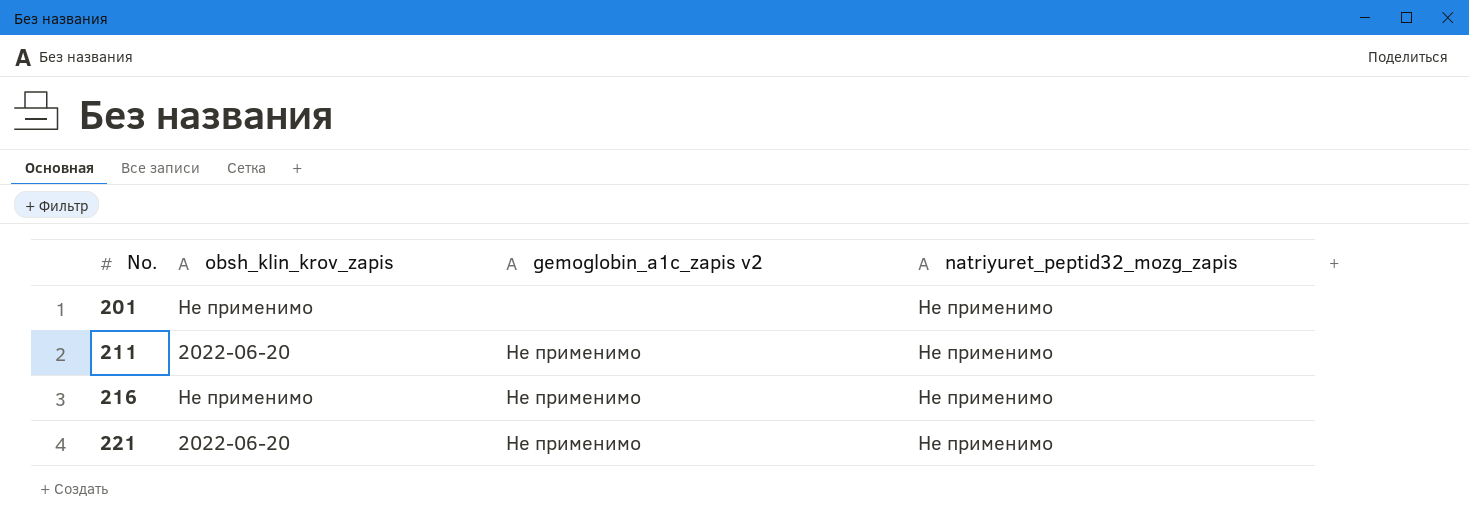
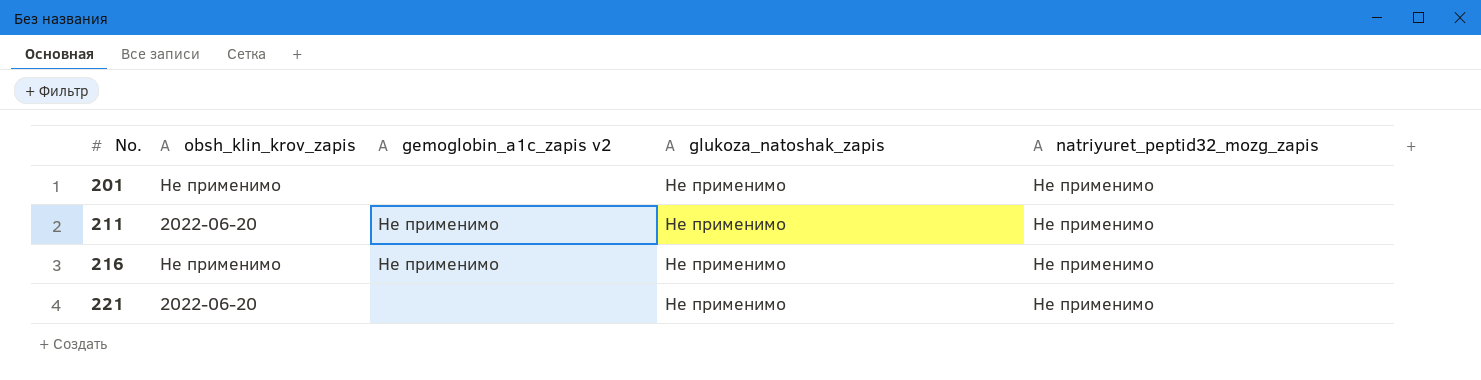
column glukoza_natoshak_zapis | position: none -> 4
221 | gemoglobin_a1c_zapis v2: Не применимо -> none

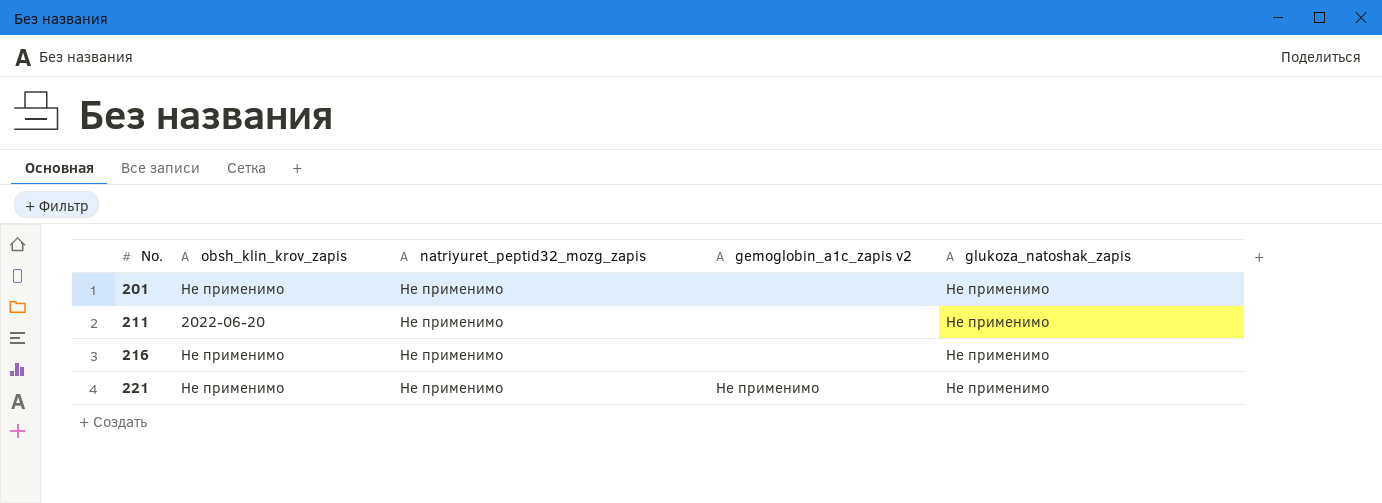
column natriyuret_peptid32_mozg_zapis | position: 5 -> 3
211 | gemoglobin_a1c_zapis v2: Не применимо -> none
216 | gemoglobin_a1c_zapis v2: Не применимо -> none
221 | obsh_klin_krov_zapis: 2022-06-20 -> Не применимо
221 | gemoglobin_a1c_zapis v2: none -> Не применимо

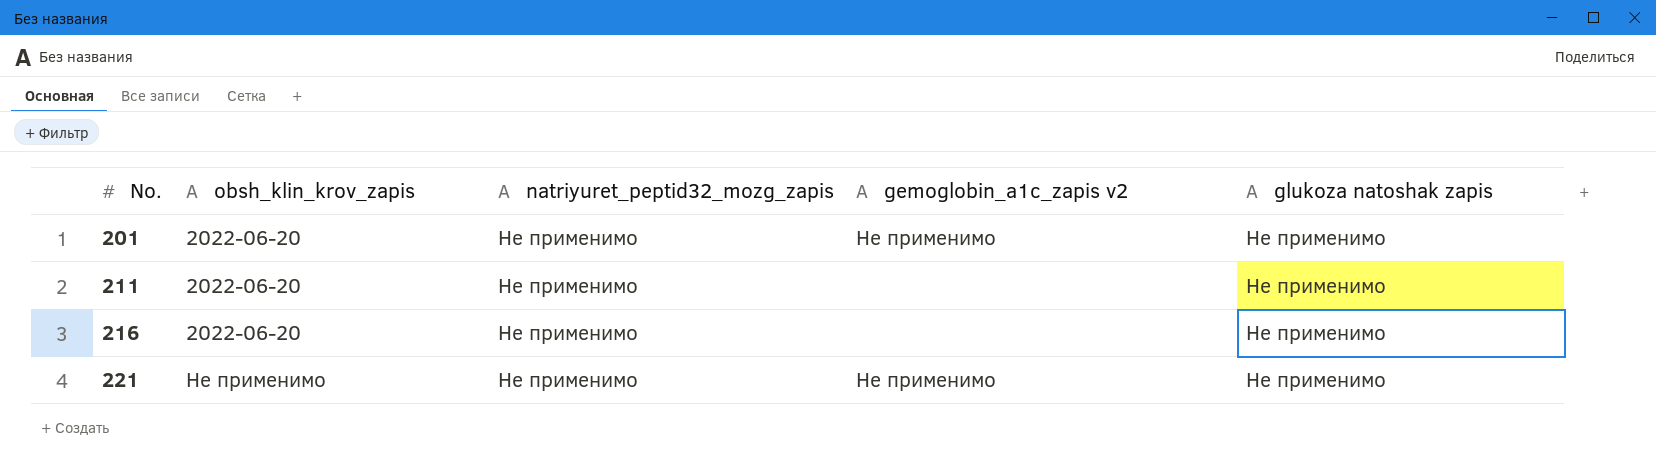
column name: glukoza_natoshak_zapis -> glukoza natoshak zapis
201 | obsh_klin_krov_zapis: Не применимо -> 2022-06-20
201 | gemoglobin_a1c_zapis v2: none -> Не применимо
216 | obsh_klin_krov_zapis: Не применимо -> 2022-06-20

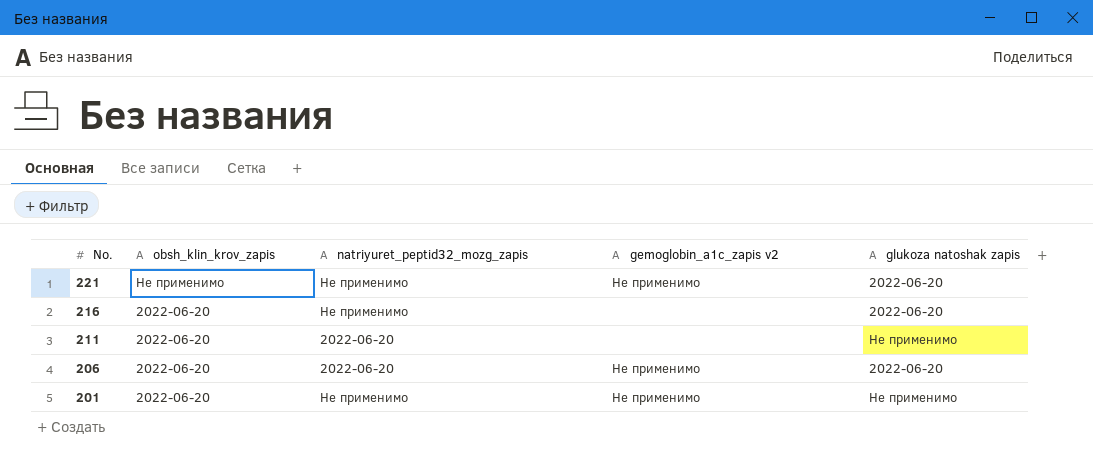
row order: No. ascending -> No. descending
221 | glukoza natoshak zapis: Не применимо -> 2022-06-20
216 | glukoza natoshak zapis: Не применимо -> 2022-06-20
211 | natriyuret_peptid32_mozg_zapis: Не применимо -> 2022-06-20
row 206: none -> 2022-06-20 | 2022-06-20 | Не применимо | 2022-06-20

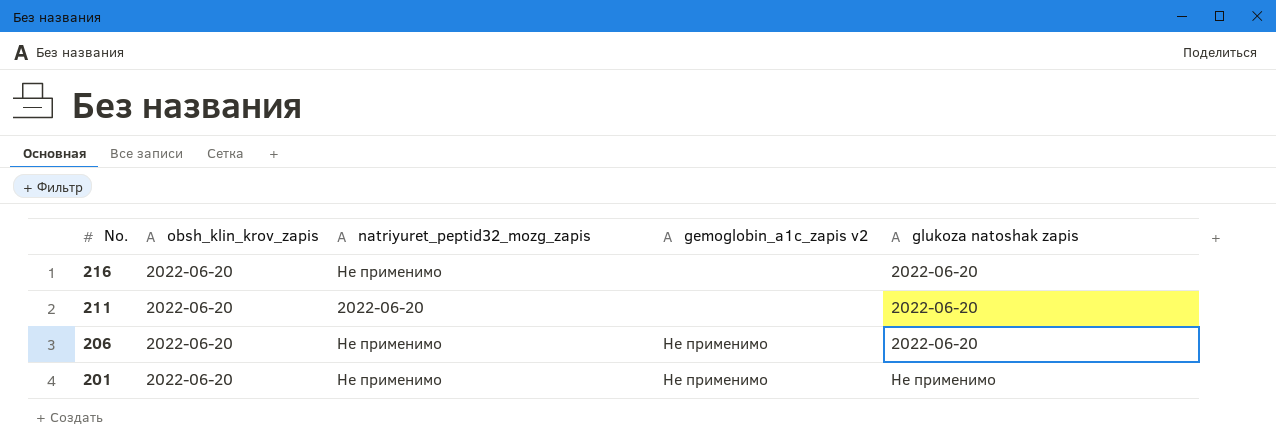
row 221: Не применимо | Не применимо | Не применимо | 2022-06-20 -> none
211 | glukoza natoshak zapis: Не применимо -> 2022-06-20
206 | natriyuret_peptid32_mozg_zapis: 2022-06-20 -> Не применимо

